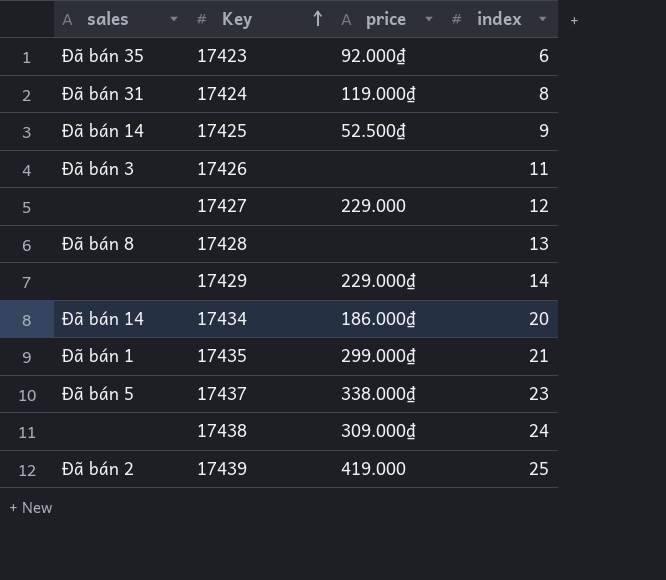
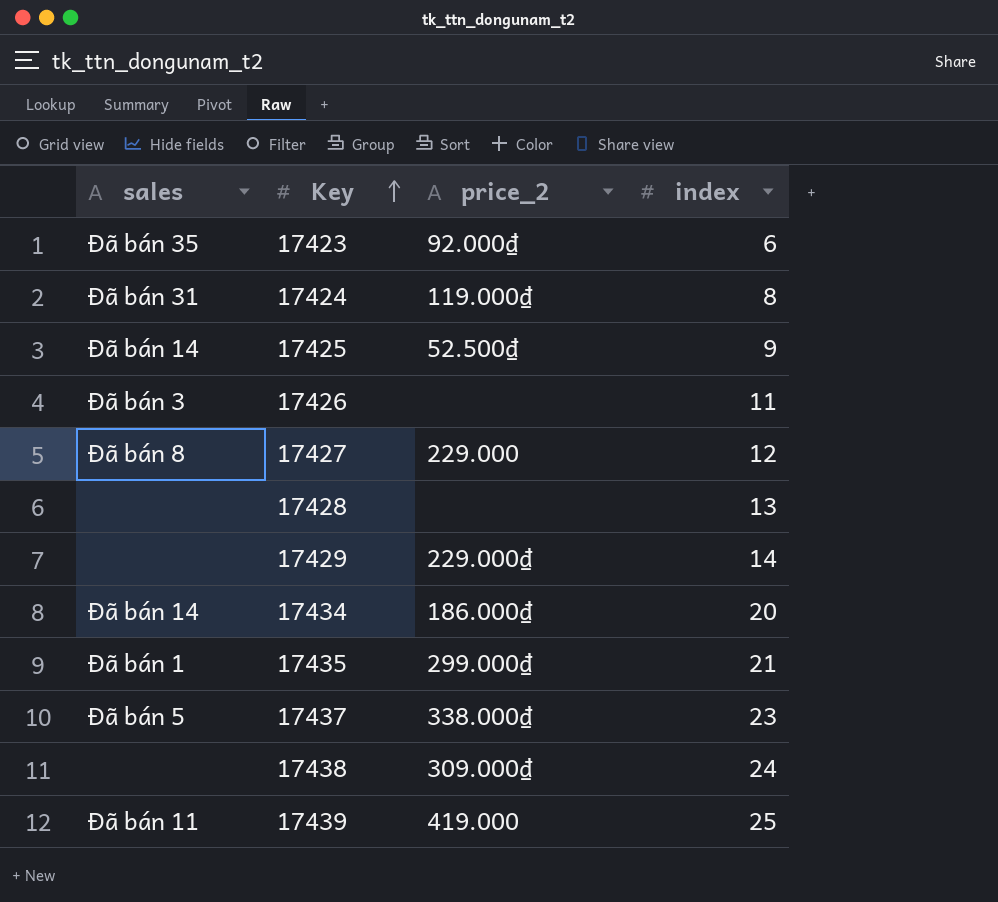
column name: price -> price_2
17427 | sales: none -> Đã bán 8
17428 | sales: Đã bán 8 -> none
17439 | sales: Đã bán 2 -> Đã bán 11

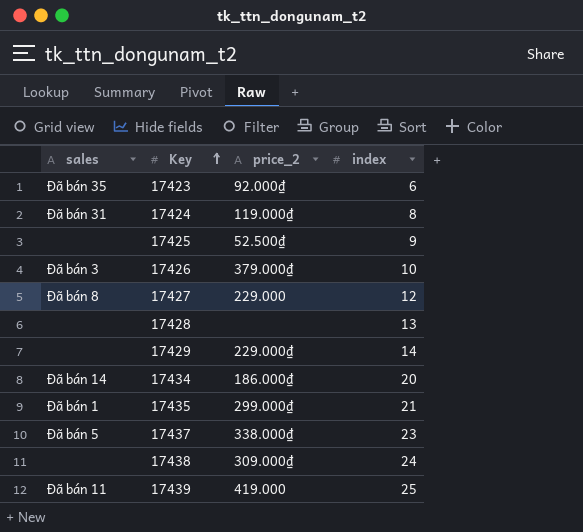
17425 | sales: Đã bán 14 -> none
17426 | price_2: none -> 379.000₫
17426 | index: 11 -> 10

